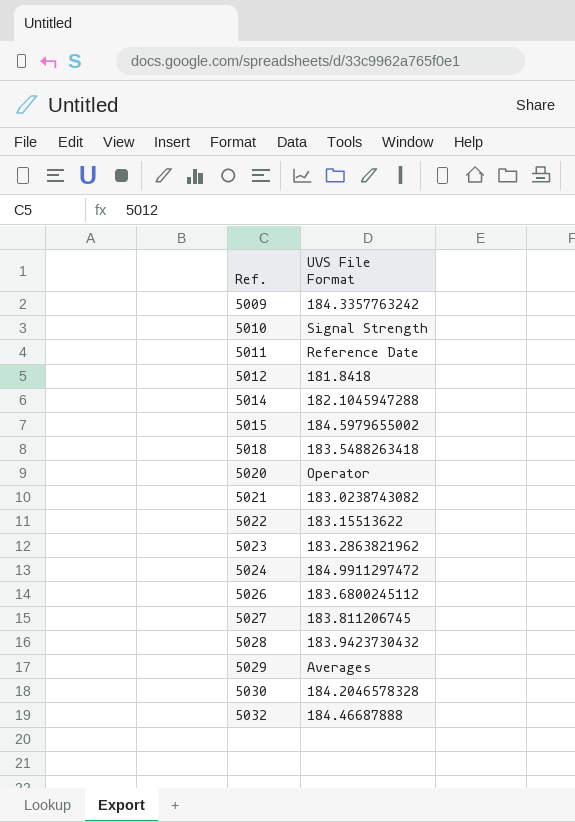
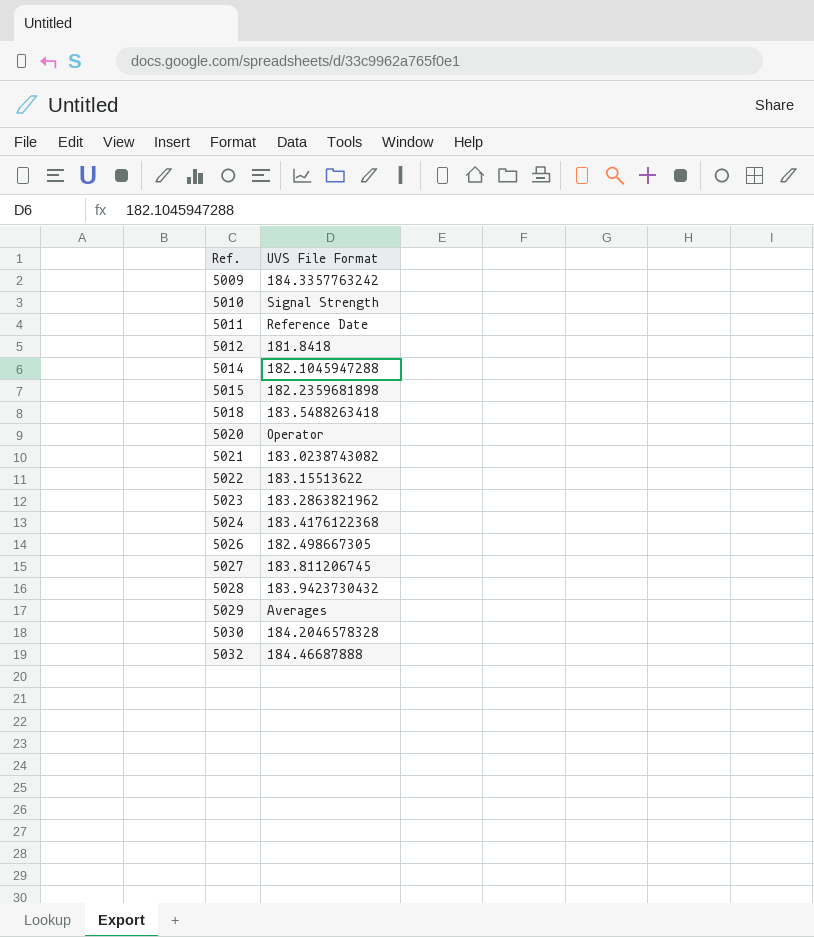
5015 | UVS File Format: 184.5979655002 -> 182.2359681898
5024 | UVS File Format: 184.9911297472 -> 183.4176122368
5026 | UVS File Format: 183.6800245112 -> 182.498667305

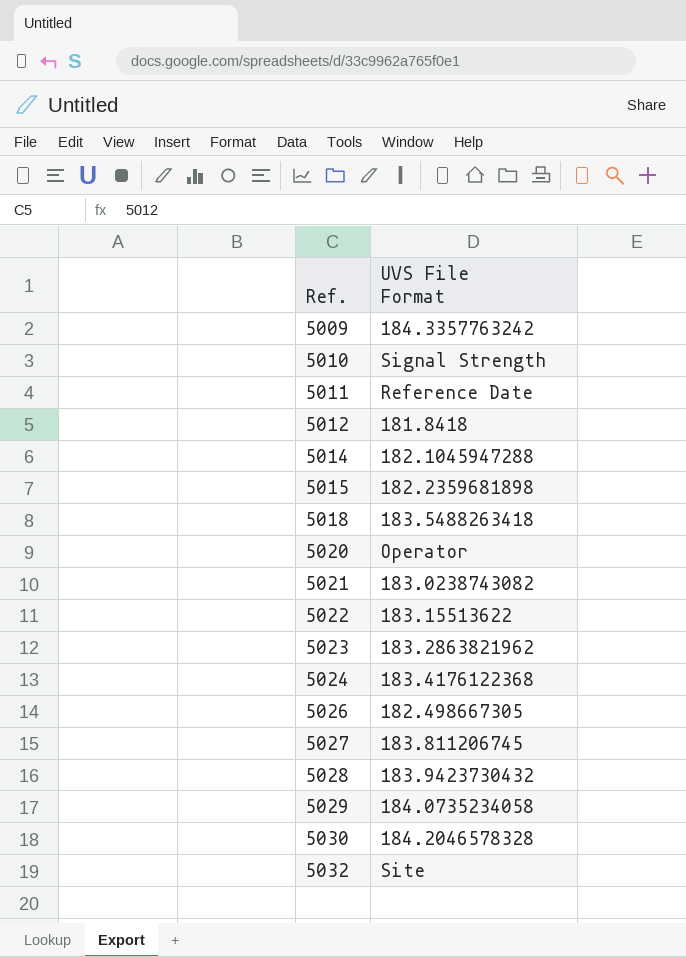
5029 | UVS File Format: Averages -> 184.0735234058
5032 | UVS File Format: 184.46687888 -> Site

